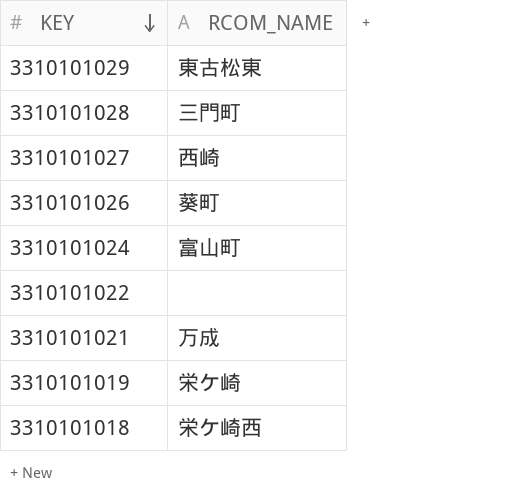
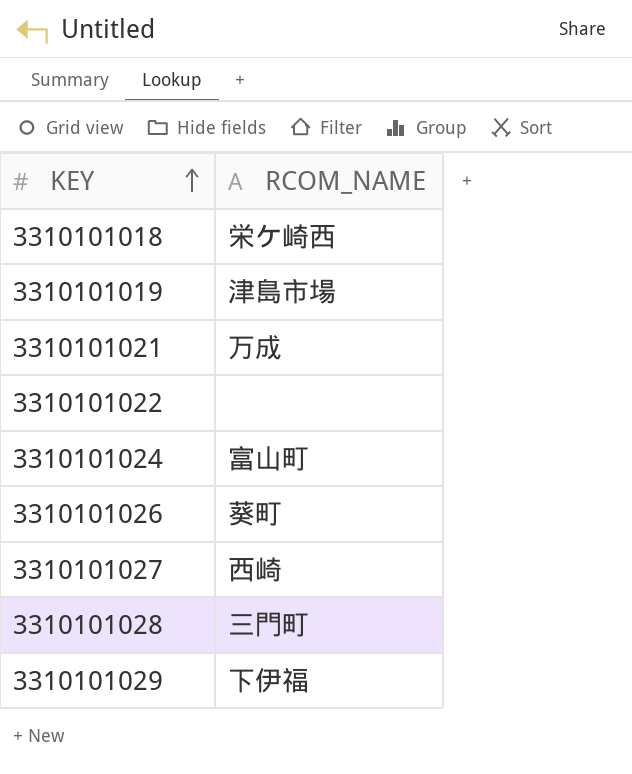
row order: KEY descending -> KEY ascending
3310101019 | RCOM_NAME: 栄ケ崎 -> 津島市場
3310101029 | RCOM_NAME: 東古松東 -> 下伊福

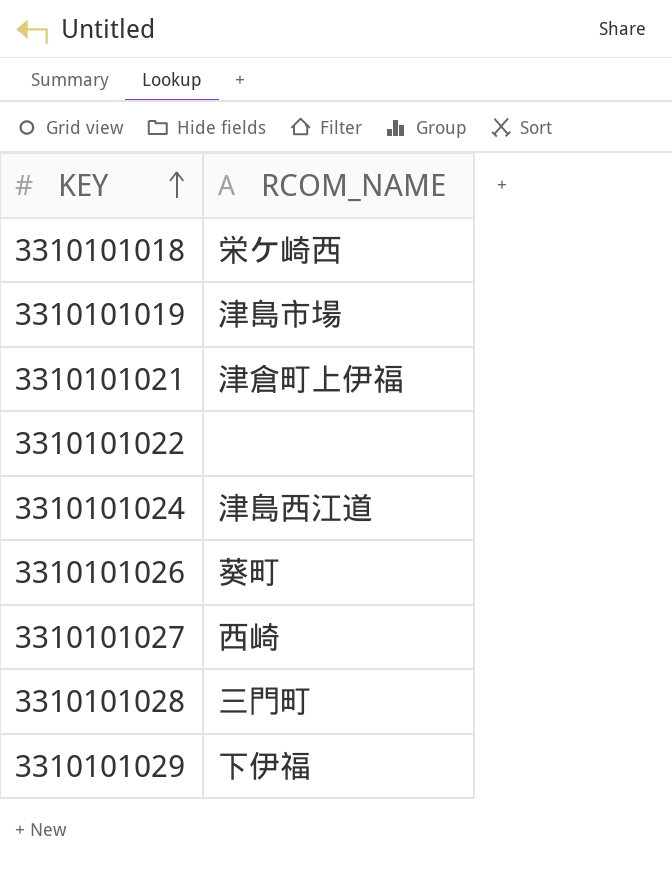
3310101021 | RCOM_NAME: 万成 -> 津倉町上伊福
3310101024 | RCOM_NAME: 富山町 -> 津島西江道

